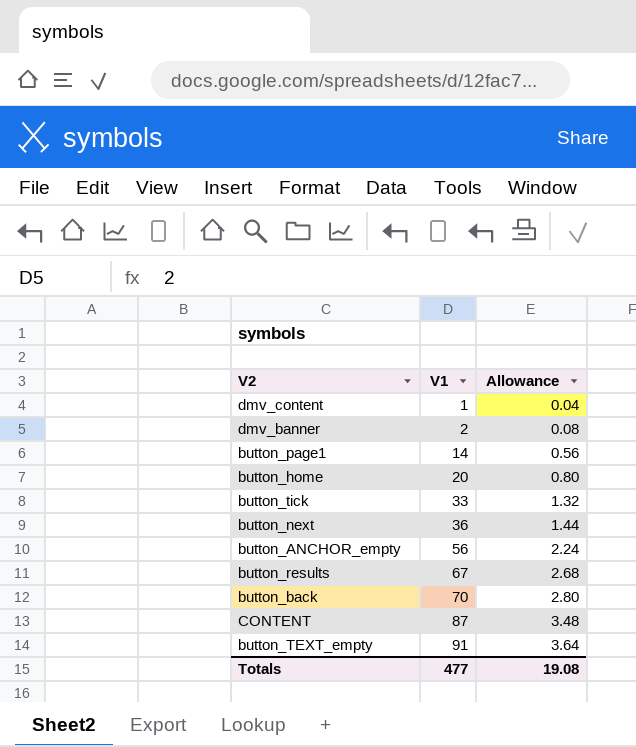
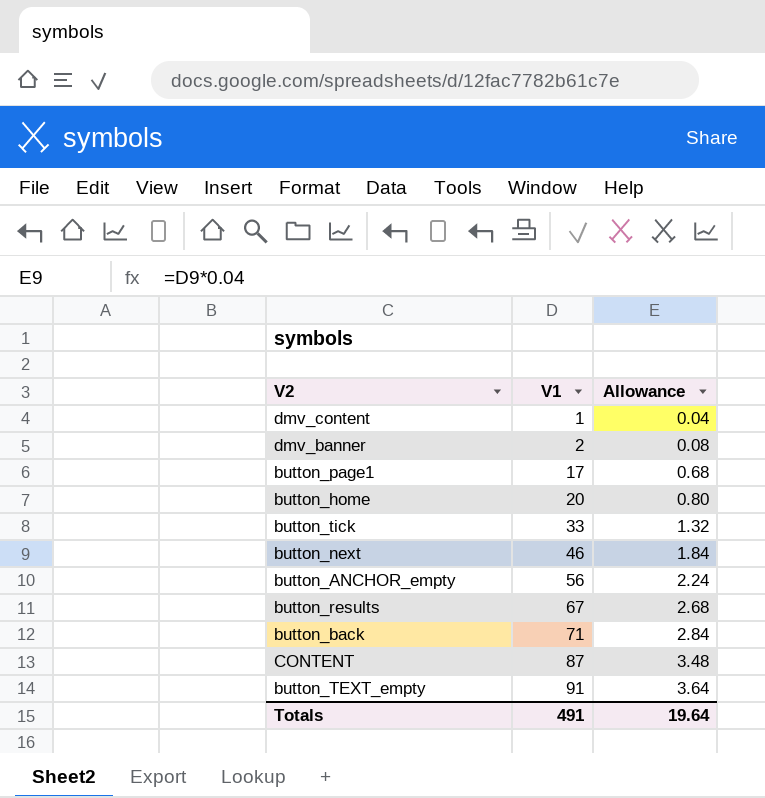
button_page1 | V1: 14 -> 17
button_page1 | Allowance: 0.56 -> 0.68
button_next | V1: 36 -> 46
button_next | Allowance: 1.44 -> 1.84
button_back | V1: 70 -> 71
button_back | Allowance: 2.80 -> 2.84
Totals | V1: 477 -> 491
Totals | Allowance: 19.08 -> 19.64

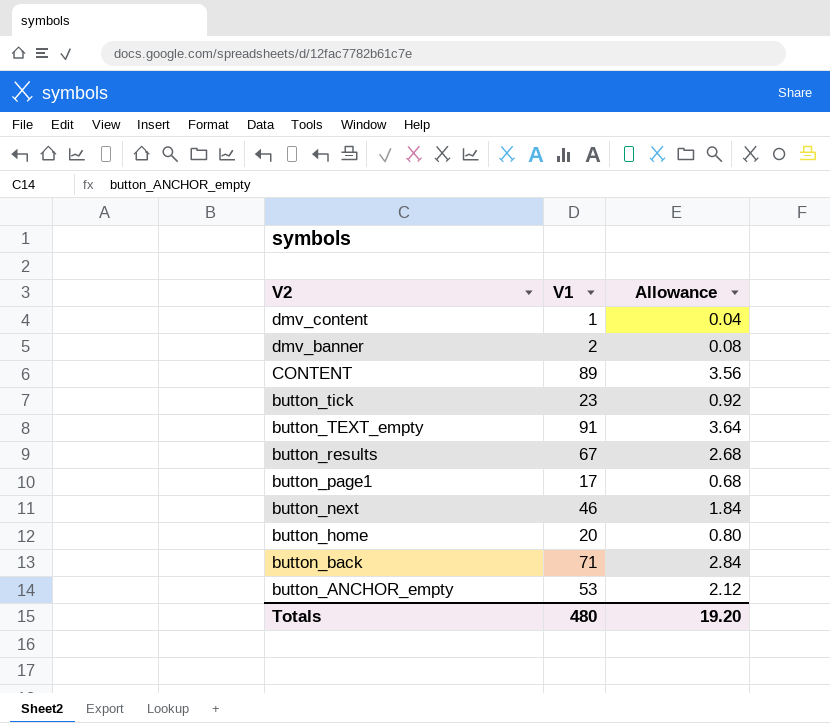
row order: V1 ascending -> V2 descending
CONTENT | V1: 87 -> 89
CONTENT | Allowance: 3.48 -> 3.56
button_tick | V1: 33 -> 23
button_tick | Allowance: 1.32 -> 0.92
button_ANCHOR_empty | V1: 56 -> 53
button_ANCHOR_empty | Allowance: 2.24 -> 2.12
Totals | V1: 491 -> 480
Totals | Allowance: 19.64 -> 19.20

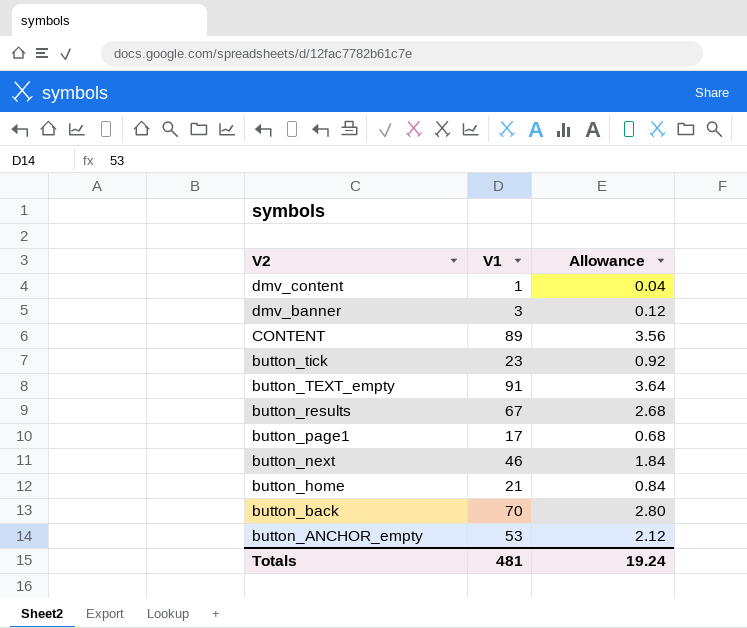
dmv_banner | V1: 2 -> 3
dmv_banner | Allowance: 0.08 -> 0.12
button_home | V1: 20 -> 21
button_home | Allowance: 0.80 -> 0.84
button_back | V1: 71 -> 70
button_back | Allowance: 2.84 -> 2.80
Totals | V1: 480 -> 481
Totals | Allowance: 19.20 -> 19.24

